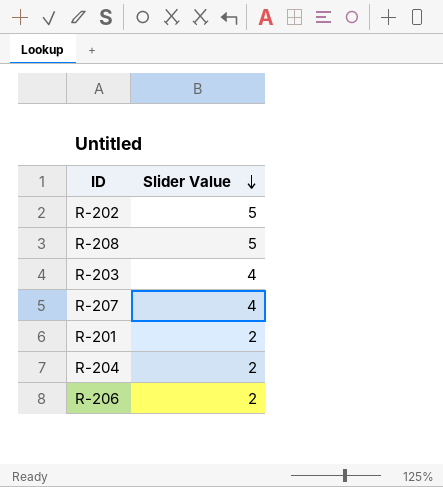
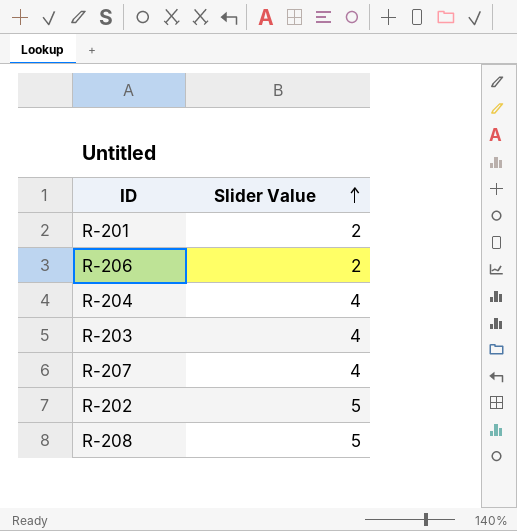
row order: Slider Value descending -> Slider Value ascending
R-204 | Slider Value: 2 -> 4

